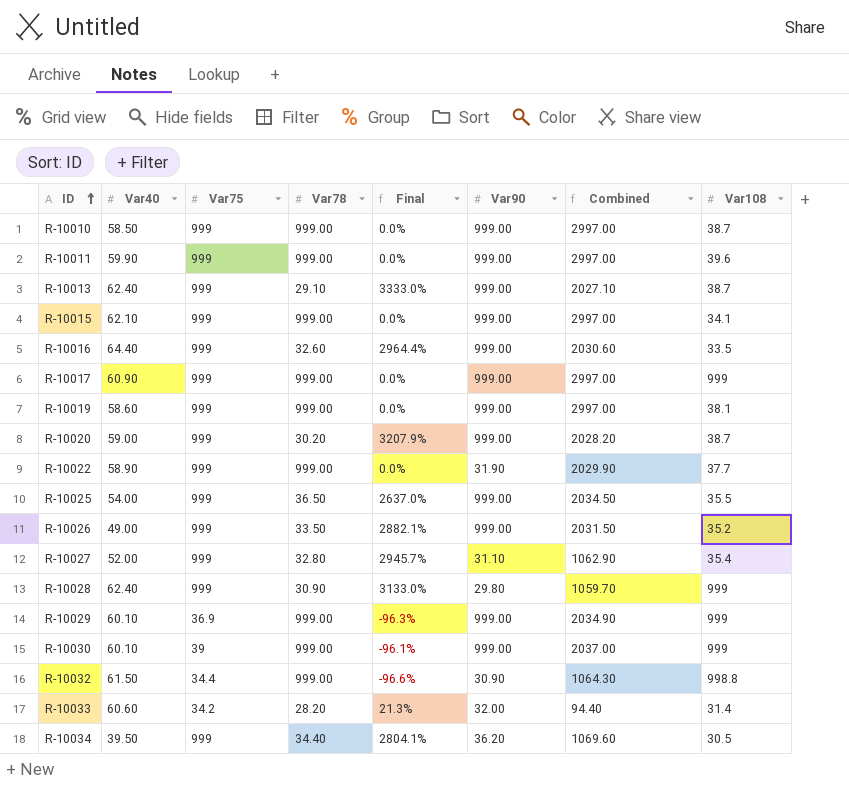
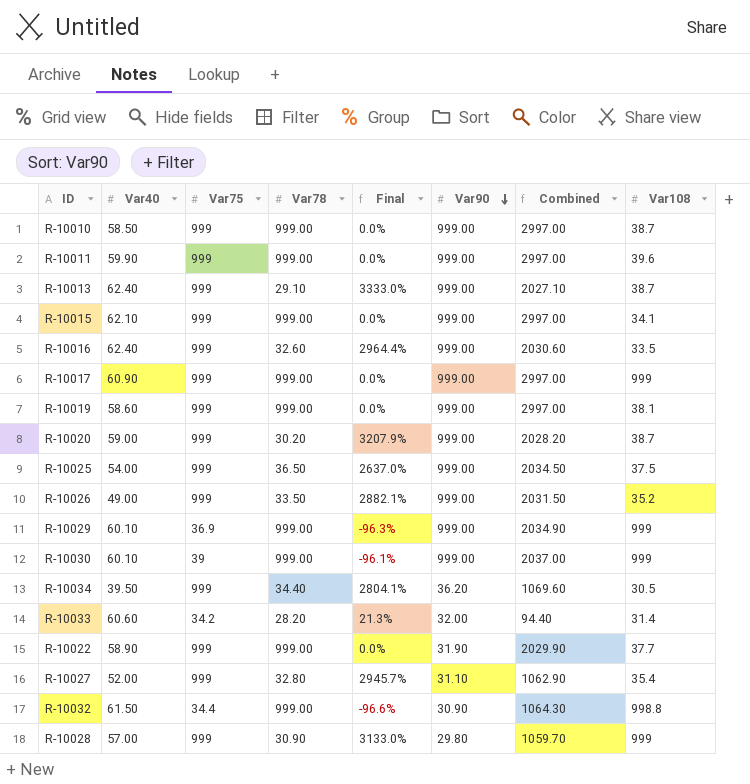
row order: ID ascending -> Var90 descending
R-10016 | Var40: 64.40 -> 62.40
R-10025 | Var108: 35.5 -> 37.5
R-10028 | Var40: 62.40 -> 57.00

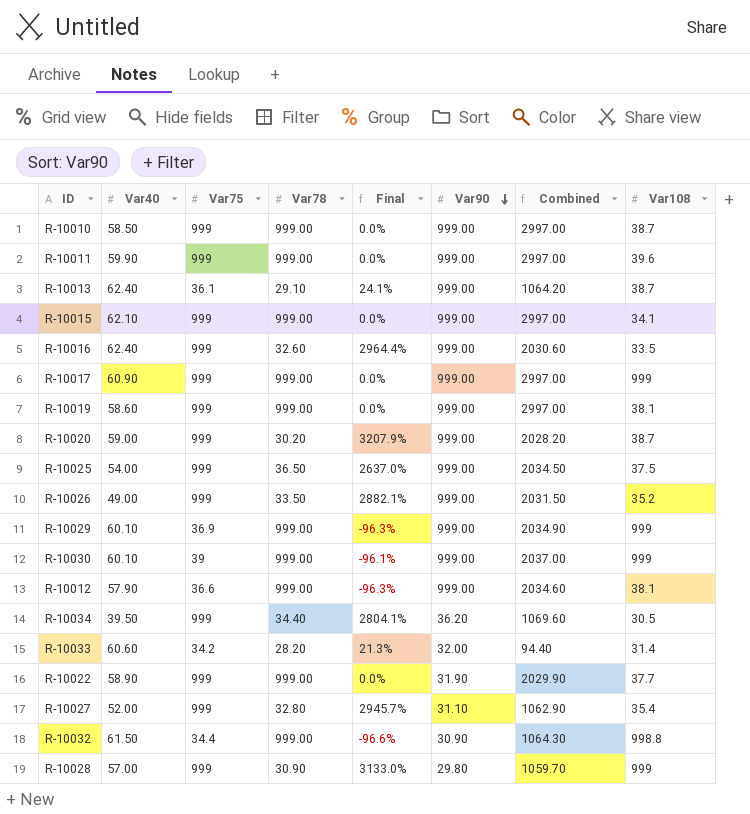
R-10013 | Var75: 999 -> 36.1
R-10013 | Final: 3333.0% -> 24.1%
R-10013 | Combined: 2027.10 -> 1064.20
row R-10012: none -> 57.90 | 36.6 | 999.00 | -96.3% | 999.00 | 2034.60 | 38.1

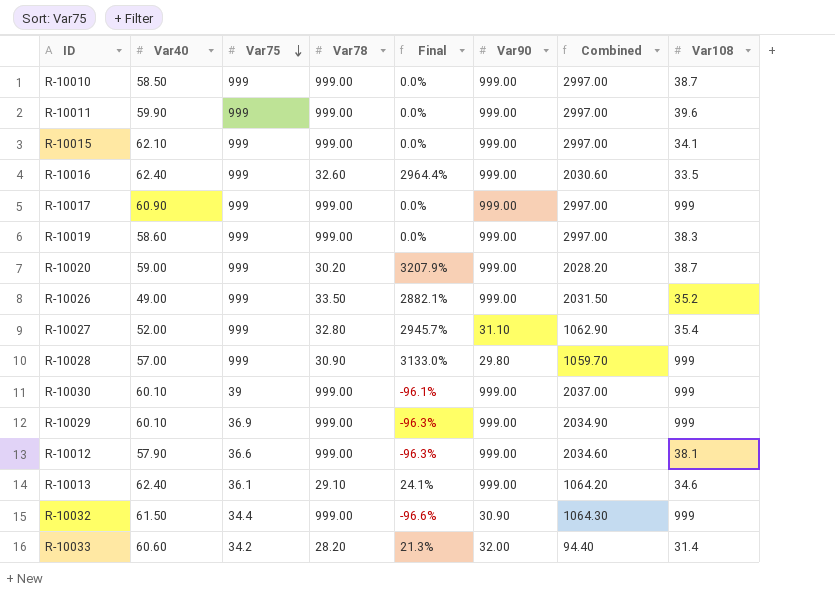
row order: Var90 descending -> Var75 descending
row R-10025: 54.00 | 999 | 36.50 | 2637.0% | 999.00 | 2034.50 | 37.5 -> none
row R-10034: 39.50 | 999 | 34.40 | 2804.1% | 36.20 | 1069.60 | 30.5 -> none
row R-10022: 58.90 | 999 | 999.00 | 0.0% | 31.90 | 2029.90 | 37.7 -> none
R-10019 | Var108: 38.1 -> 38.3
R-10013 | Var108: 38.7 -> 34.6
R-10032 | Var108: 998.8 -> 999

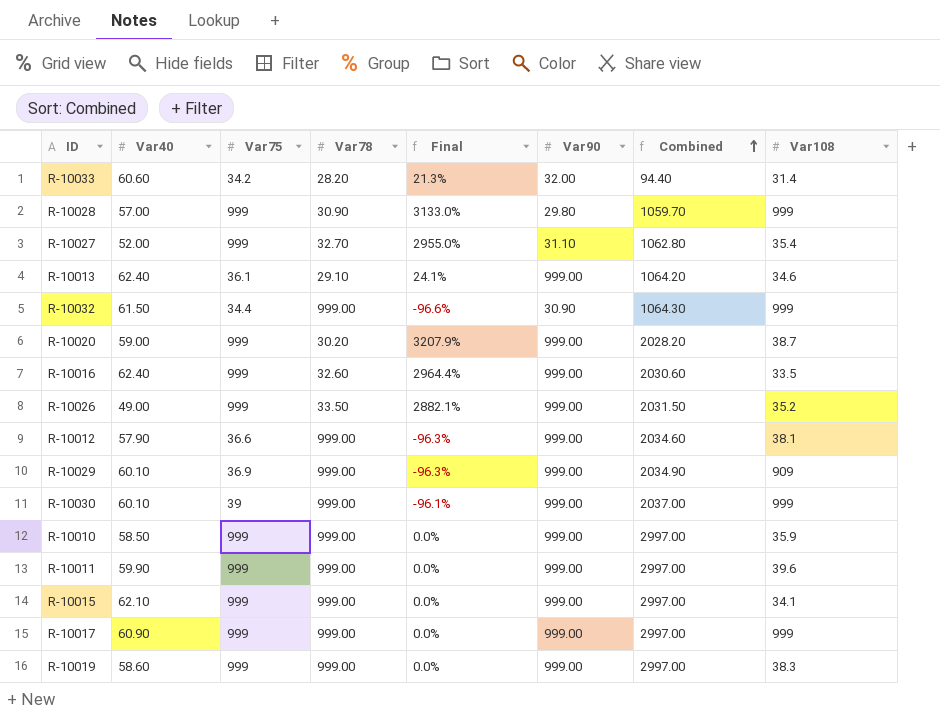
row order: Var75 descending -> Combined ascending
R-10027 | Var78: 32.80 -> 32.70
R-10027 | Final: 2945.7% -> 2955.0%
R-10027 | Combined: 1062.90 -> 1062.80
R-10029 | Var108: 999 -> 909
R-10010 | Var108: 38.7 -> 35.9

